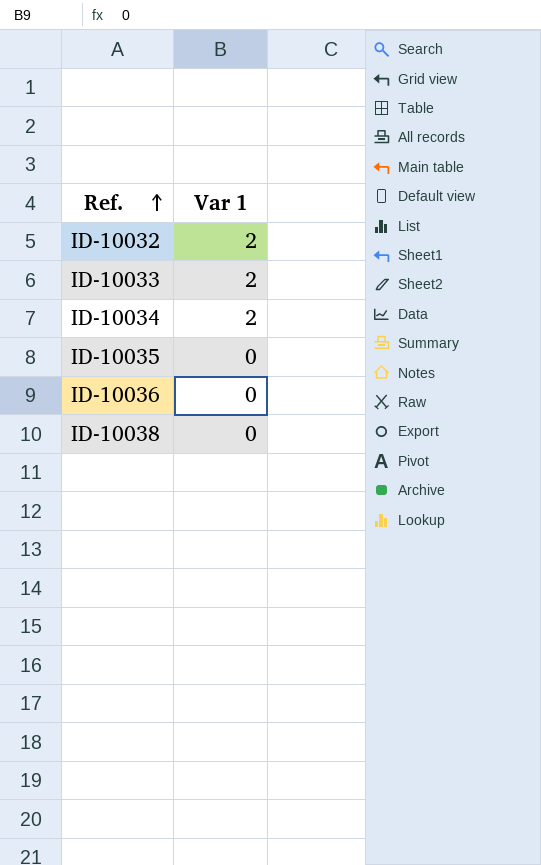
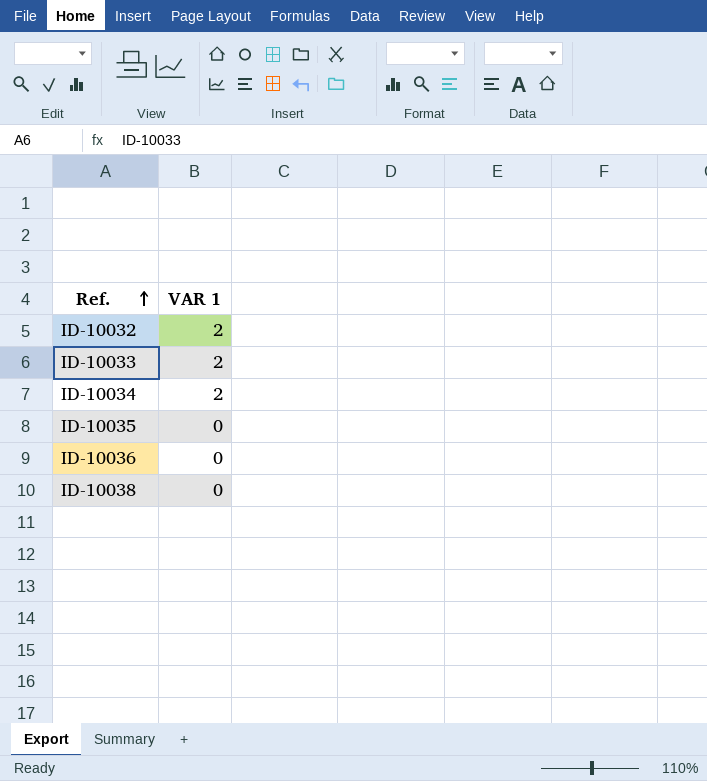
column name: Var 1 -> VAR 1

